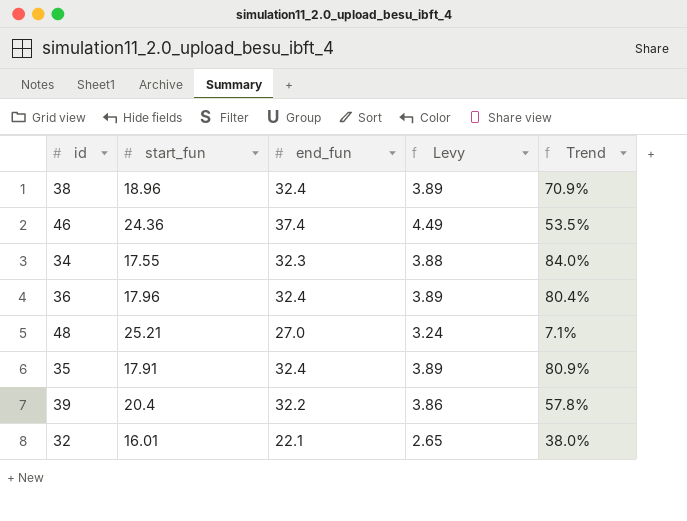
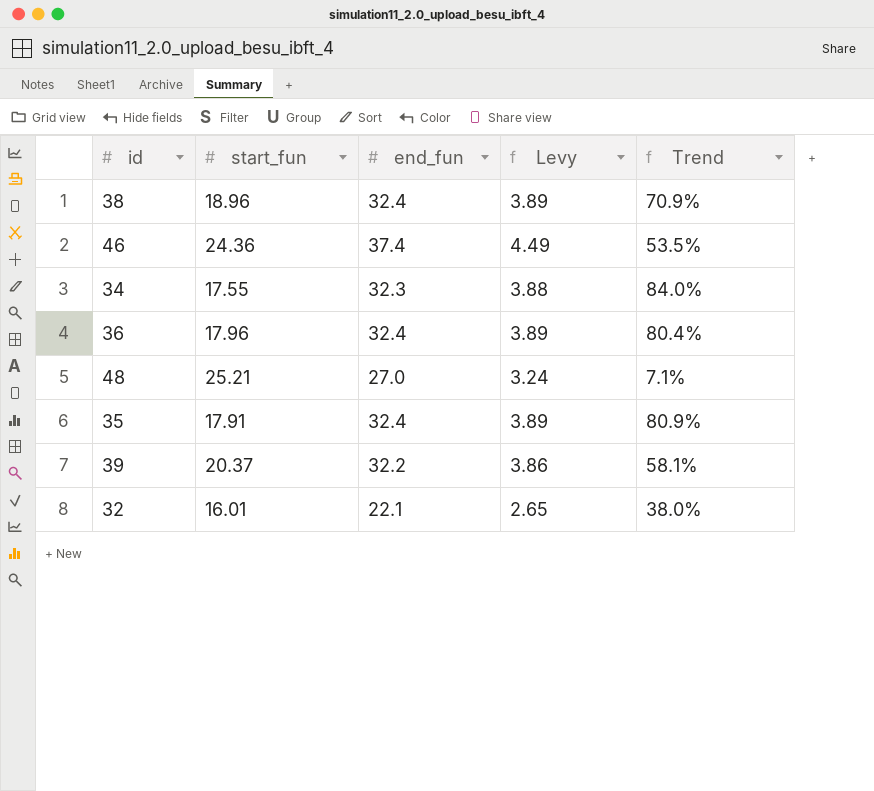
39 | start_fun: 20.4 -> 20.37
39 | Trend: 57.8% -> 58.1%

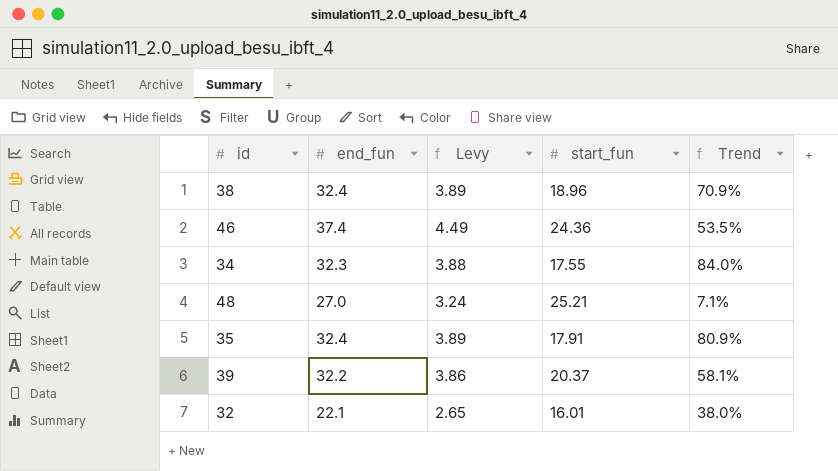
column start_fun | position: 2 -> 4
row 36: 17.96 | 32.4 | 3.89 | 80.4% -> none

